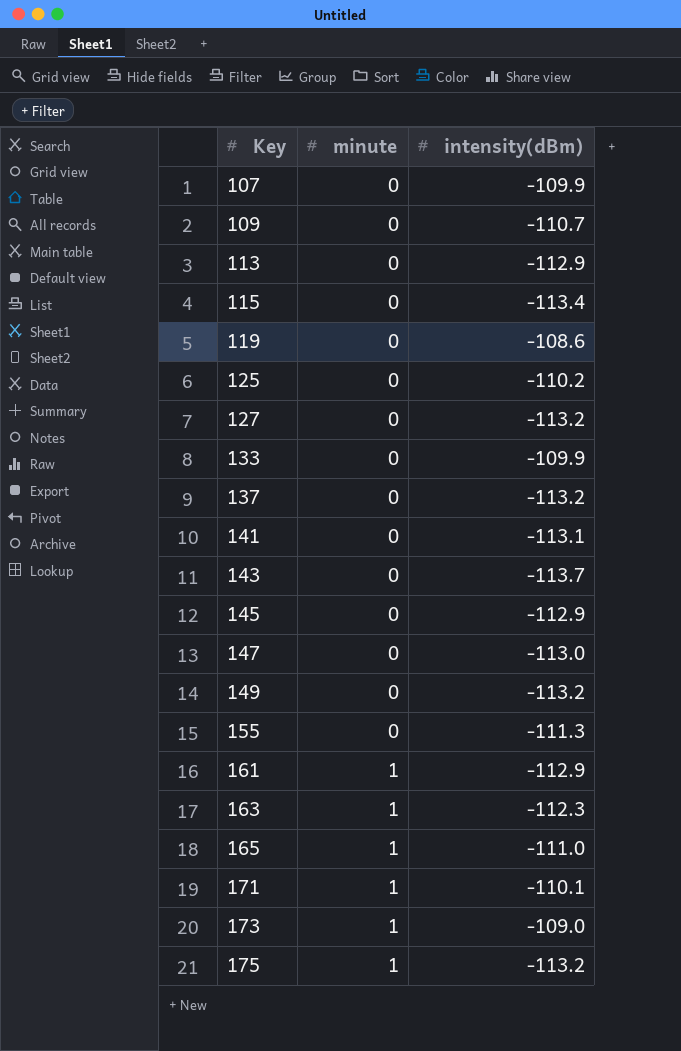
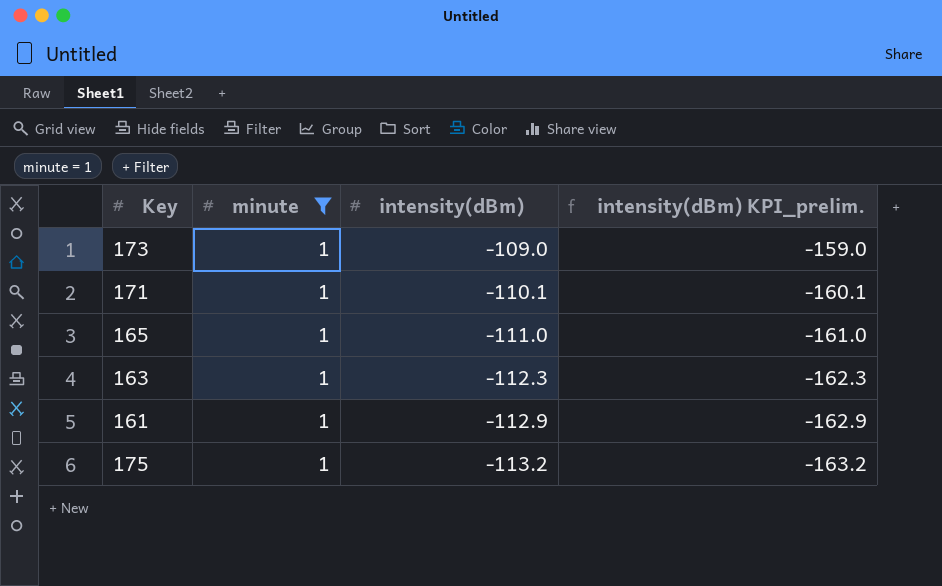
filter: none -> minute = 1
row order: Key ascending -> intensity(dBm) descending
column intensity(dBm) KPI_prelim. | formula: none -> [intensity(dBm)] - 50

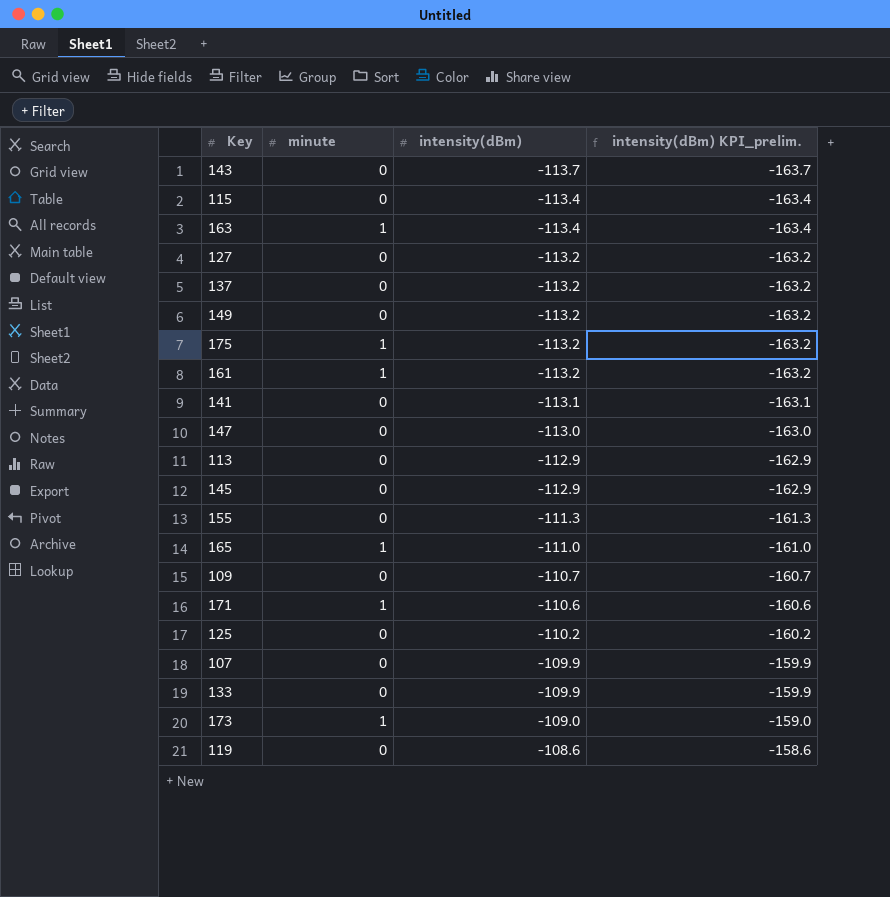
filter: minute = 1 -> none
row order: intensity(dBm) descending -> intensity(dBm) ascending
163 | intensity(dBm): -112.3 -> -113.4
163 | intensity(dBm) KPI_prelim.: -162.3 -> -163.4
161 | intensity(dBm): -112.9 -> -113.2
161 | intensity(dBm) KPI_prelim.: -162.9 -> -163.2
171 | intensity(dBm): -110.1 -> -110.6
171 | intensity(dBm) KPI_prelim.: -160.1 -> -160.6

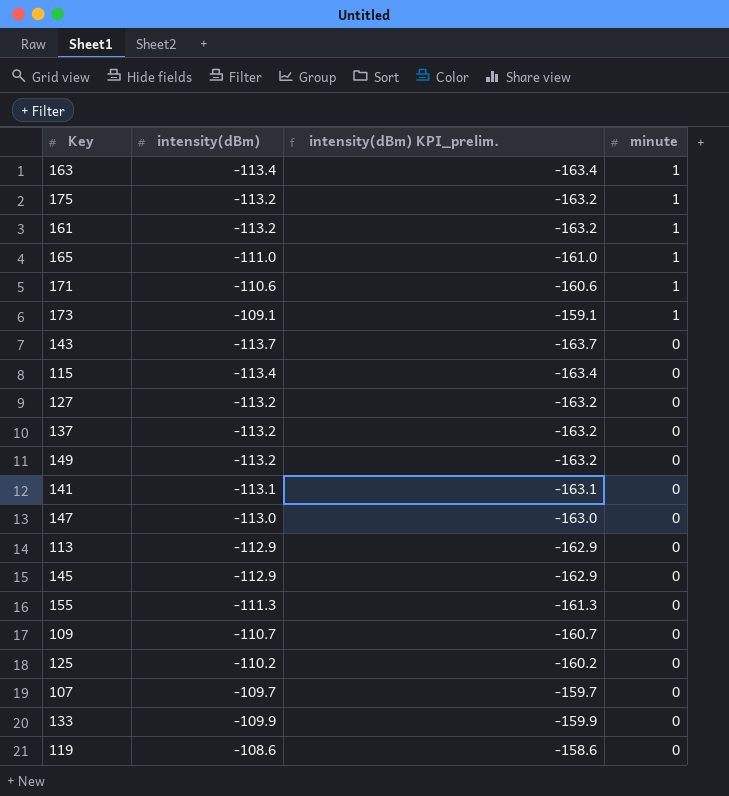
row order: intensity(dBm) ascending -> minute descending
column minute | position: 2 -> 4
173 | intensity(dBm): -109.0 -> -109.1
173 | intensity(dBm) KPI_prelim.: -159.0 -> -159.1
107 | intensity(dBm): -109.9 -> -109.7
107 | intensity(dBm) KPI_prelim.: -159.9 -> -159.7

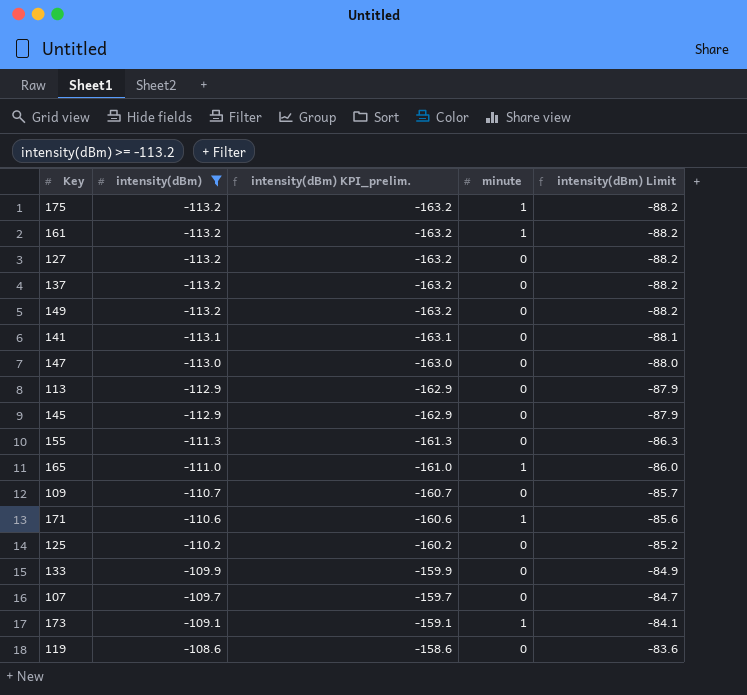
filter: none -> intensity(dBm) >= -113.2
row order: minute descending -> intensity(dBm) ascending
column intensity(dBm) Limit | formula: none -> [intensity(dBm)] + 25

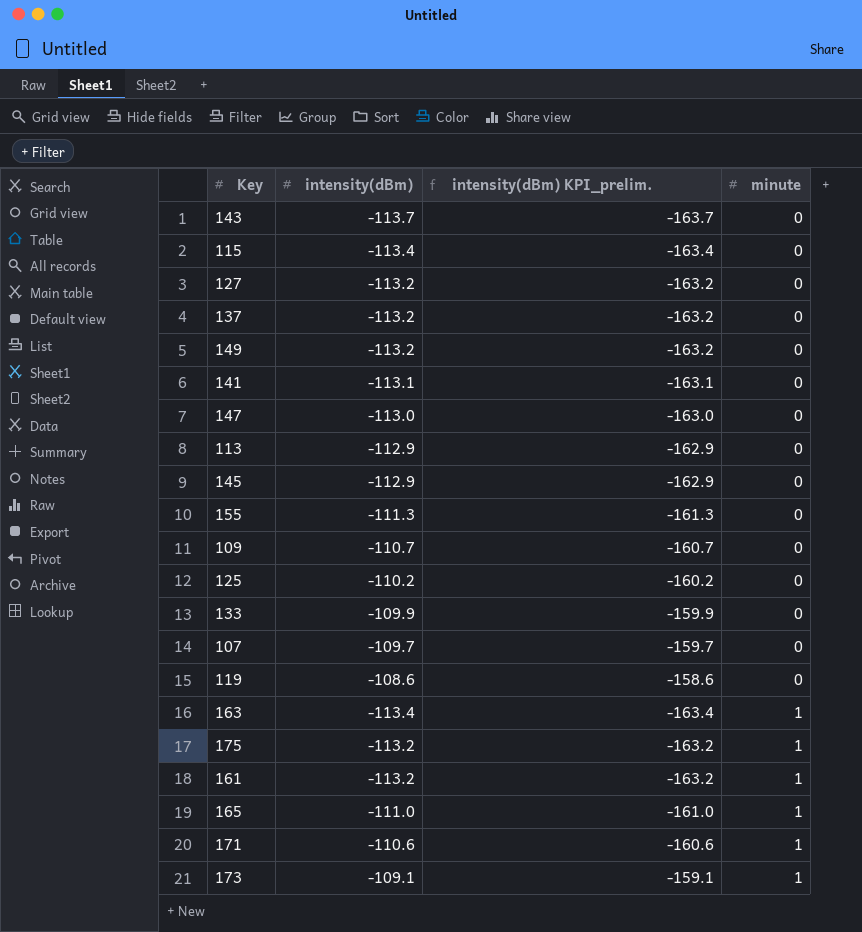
filter: intensity(dBm) >= -113.2 -> none
row order: intensity(dBm) ascending -> minute ascending
column intensity(dBm) Limit | formula: [intensity(dBm)] + 25 -> none

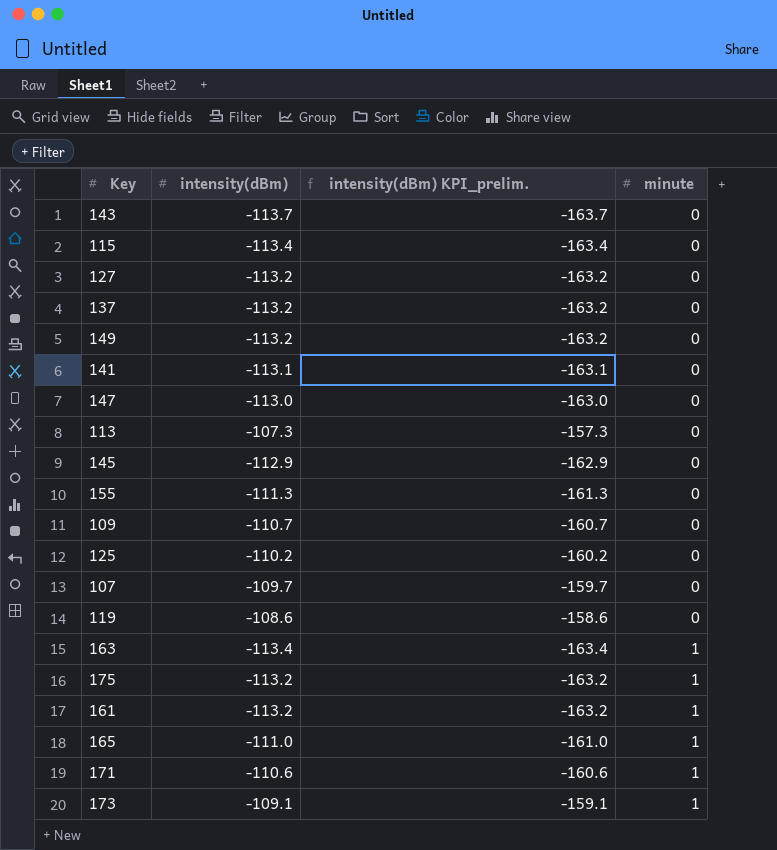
row 133: -109.9 | -159.9 | 0 -> none
113 | intensity(dBm): -112.9 -> -107.3
113 | intensity(dBm) KPI_prelim.: -162.9 -> -157.3

